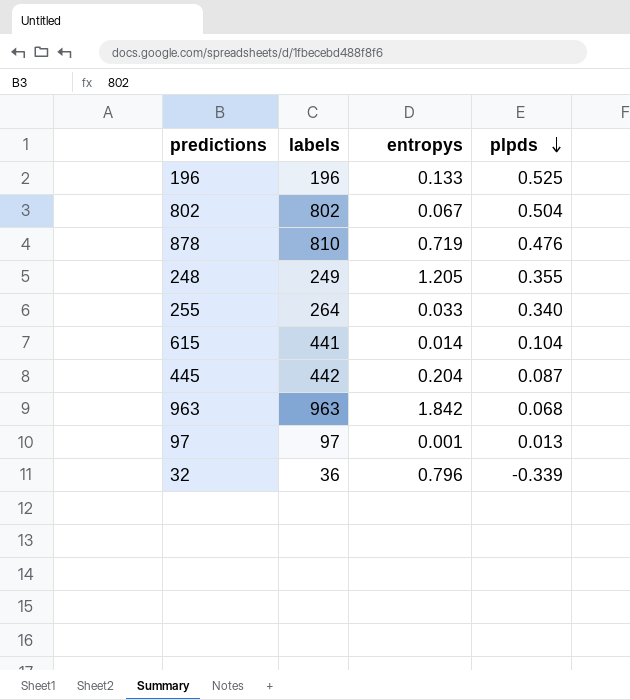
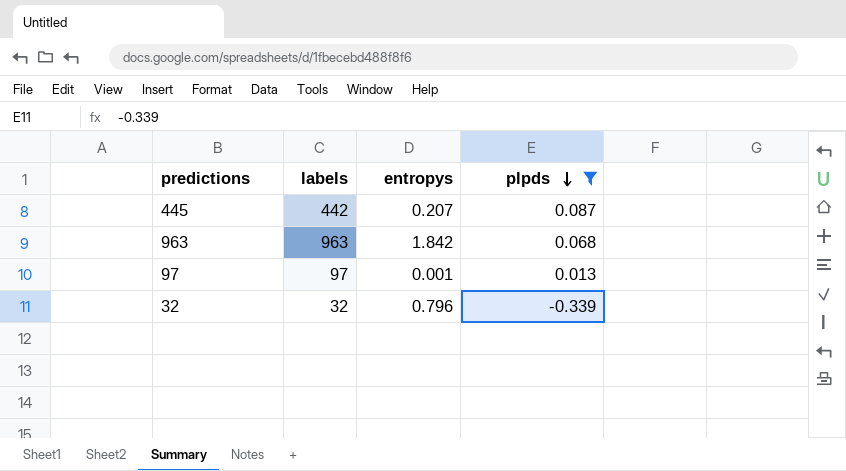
filter: none -> plpds <= 0.087
445 | entropys: 0.204 -> 0.207
32 | labels: 36 -> 32

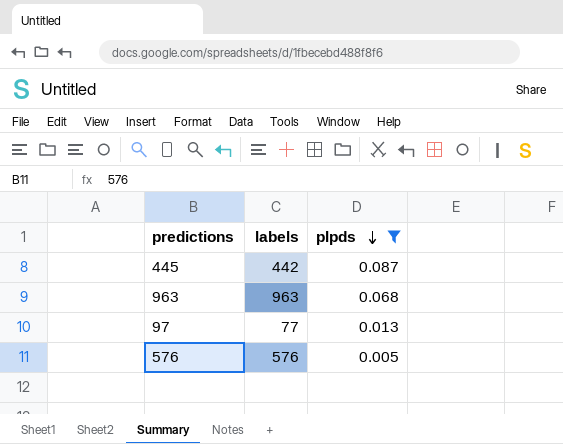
column entropys | position: 3 -> none
row 32: 32 | 0.796 | -0.339 -> none
97 | labels: 97 -> 77
row 576: none -> 576 | 0.005

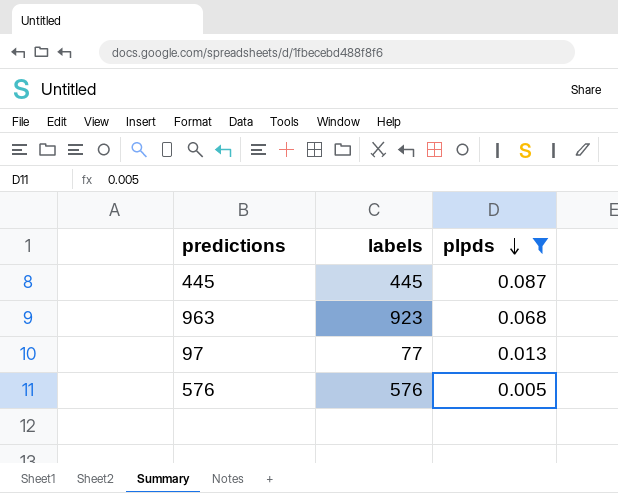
445 | labels: 442 -> 445
963 | labels: 963 -> 923

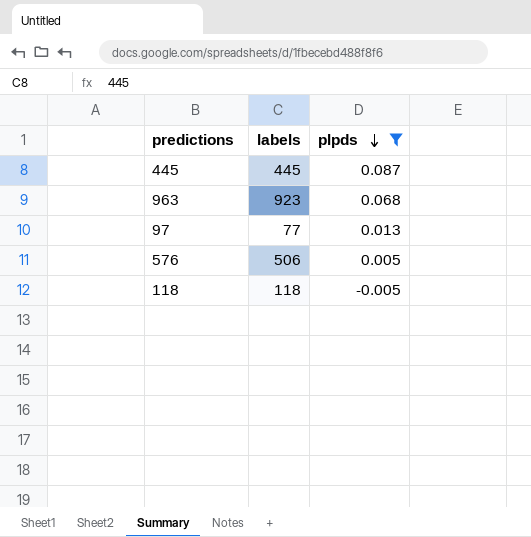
576 | labels: 576 -> 506
row 118: none -> 118 | -0.005

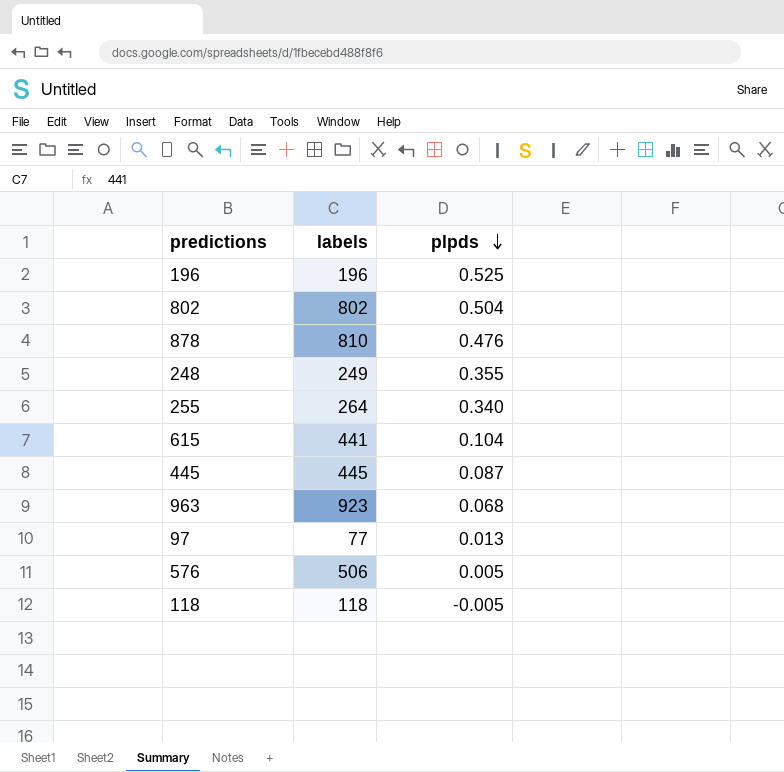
filter: plpds <= 0.087 -> none

